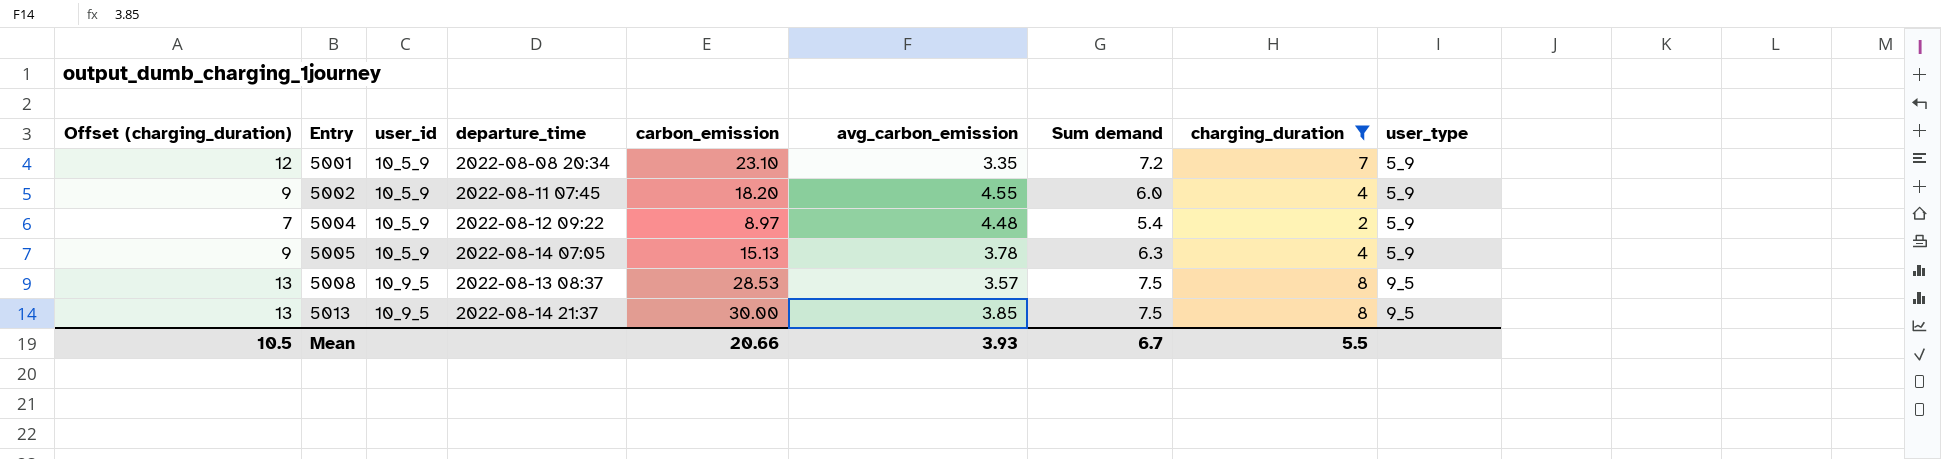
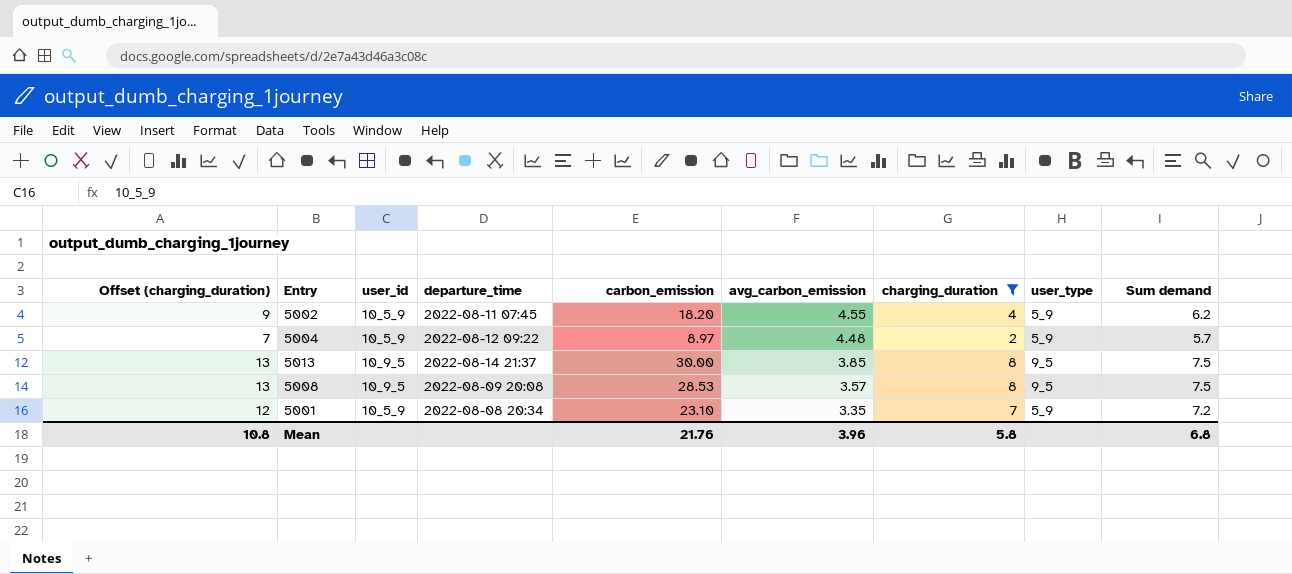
row order: Entry ascending -> avg_carbon_emission descending
column Sum demand | position: 7 -> 9
row 5005: 9 | 10_5_9 | 2022-08-14 07:05 | 15.13 | 3.78 | 6.3 | 4 | 5_9 -> none
5002 | Sum demand: 6.0 -> 6.2
5004 | Sum demand: 5.4 -> 5.7
5008 | departure_time: 2022-08-13 08:37 -> 2022-08-09 20:08
Mean | Offset (charging_duration): 10.5 -> 10.8
Mean | carbon_emission: 20.66 -> 21.76
Mean | avg_carbon_emission: 3.93 -> 3.96
Mean | charging_duration: 5.5 -> 5.8
Mean | Sum demand: 6.7 -> 6.8

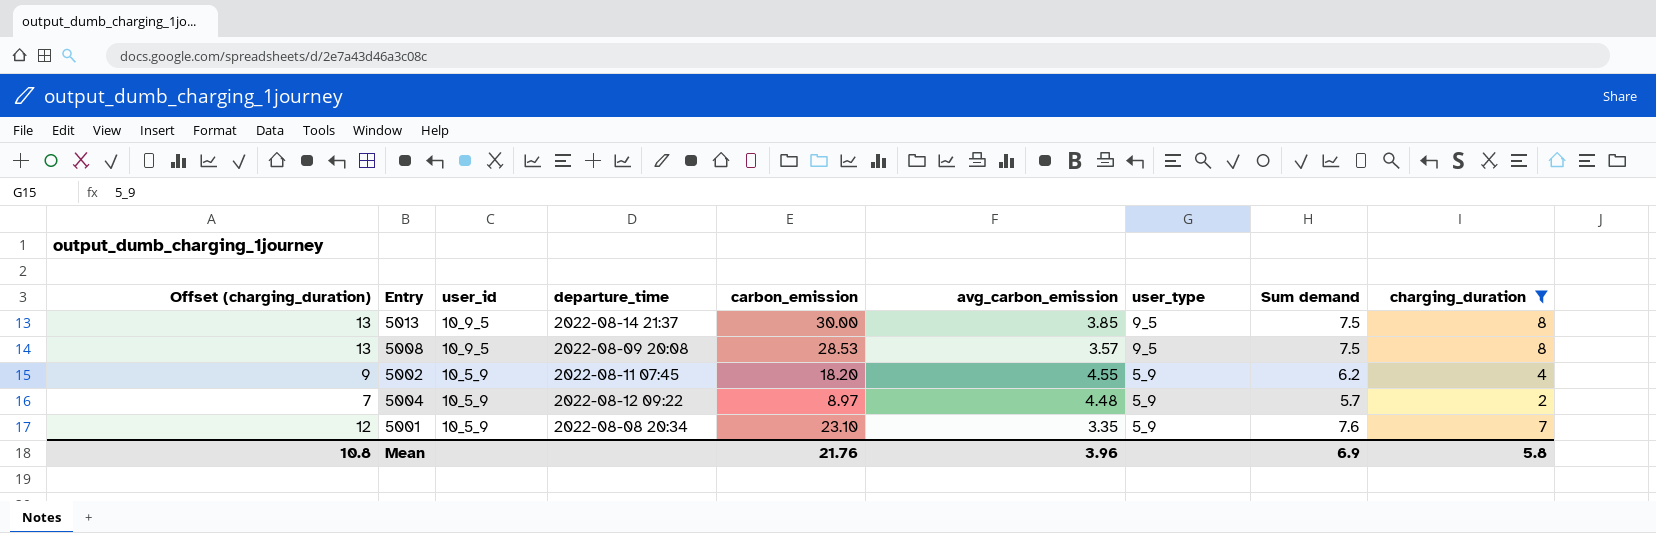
row order: avg_carbon_emission descending -> user_id descending
column charging_duration | position: 7 -> 9
5001 | Sum demand: 7.2 -> 7.6
Mean | Sum demand: 6.8 -> 6.9

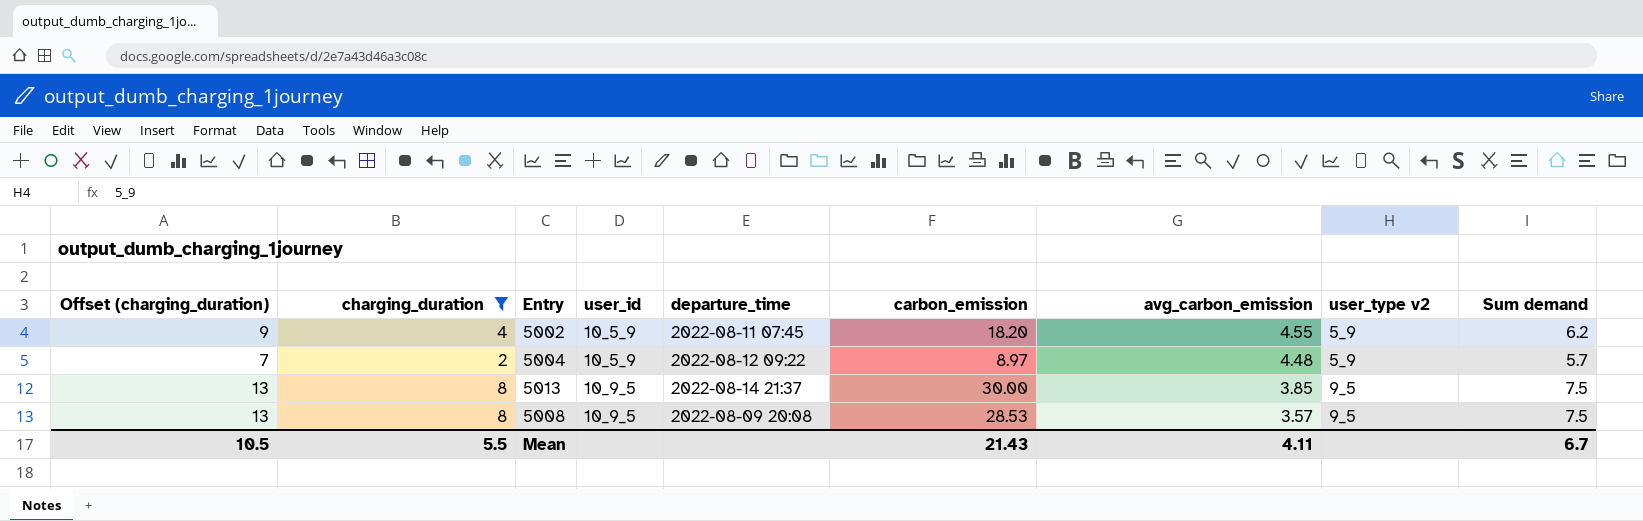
row order: user_id descending -> user_id ascending
column charging_duration | position: 9 -> 2
column name: user_type -> user_type v2
row 5001: 12 | 10_5_9 | 2022-08-08 20:34 | 23.10 | 3.35 | 5_9 | 7.6 | 7 -> none
Mean | Offset (charging_duration): 10.8 -> 10.5
Mean | charging_duration: 5.8 -> 5.5
Mean | carbon_emission: 21.76 -> 21.43
Mean | avg_carbon_emission: 3.96 -> 4.11
Mean | Sum demand: 6.9 -> 6.7

